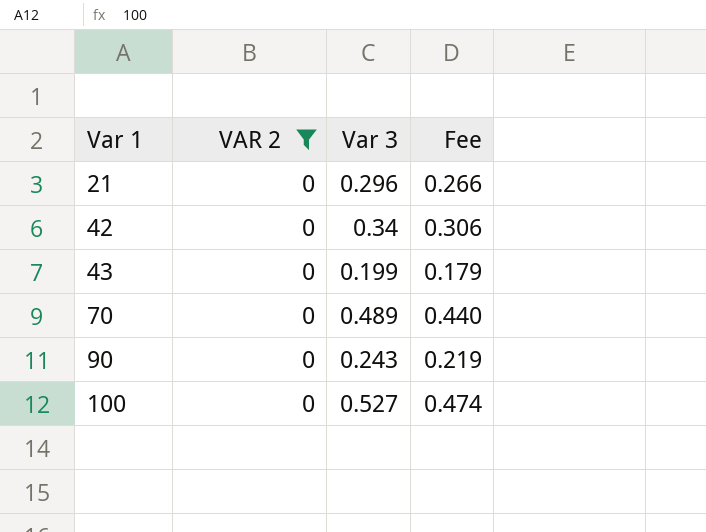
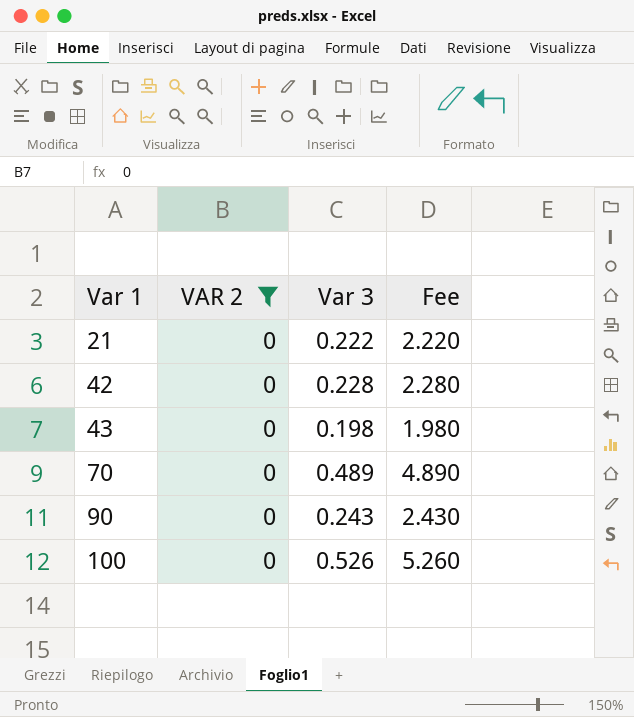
column Fee | formula: [Var 3] * 0.9 -> [Var 3] * 10
21 | Var 3: 0.296 -> 0.222
42 | Var 3: 0.34 -> 0.228
43 | Var 3: 0.199 -> 0.198
100 | Var 3: 0.527 -> 0.526

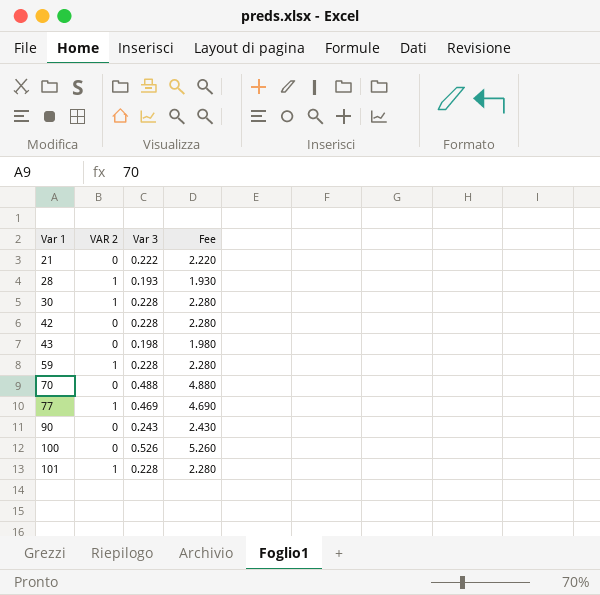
filter: VAR 2 = 0 -> none
70 | Var 3: 0.489 -> 0.488
70 | Fee: 4.890 -> 4.880

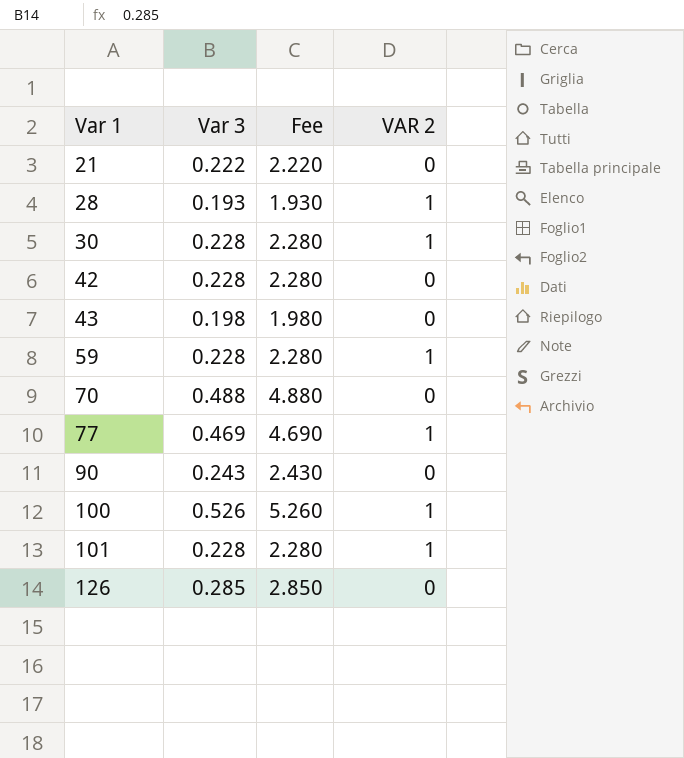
column VAR 2 | position: 2 -> 4
100 | VAR 2: 0 -> 1
row 126: none -> 0.285 | 2.850 | 0

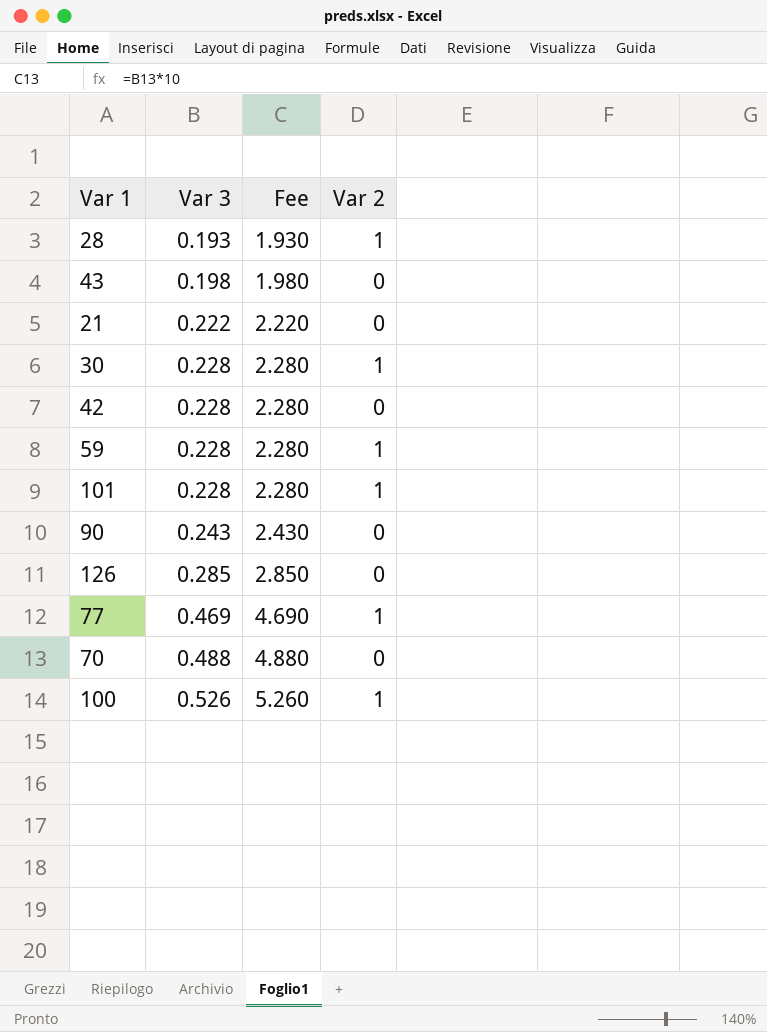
row order: Var 1 ascending -> Var 3 ascending
column name: VAR 2 -> Var 2

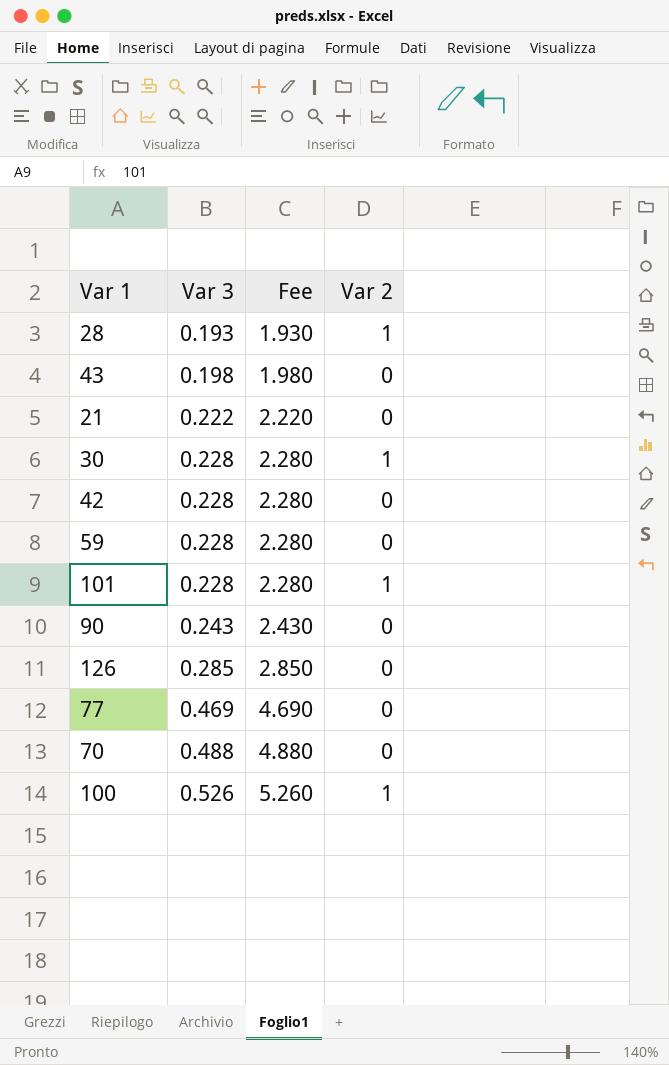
59 | Var 2: 1 -> 0
77 | Var 2: 1 -> 0

